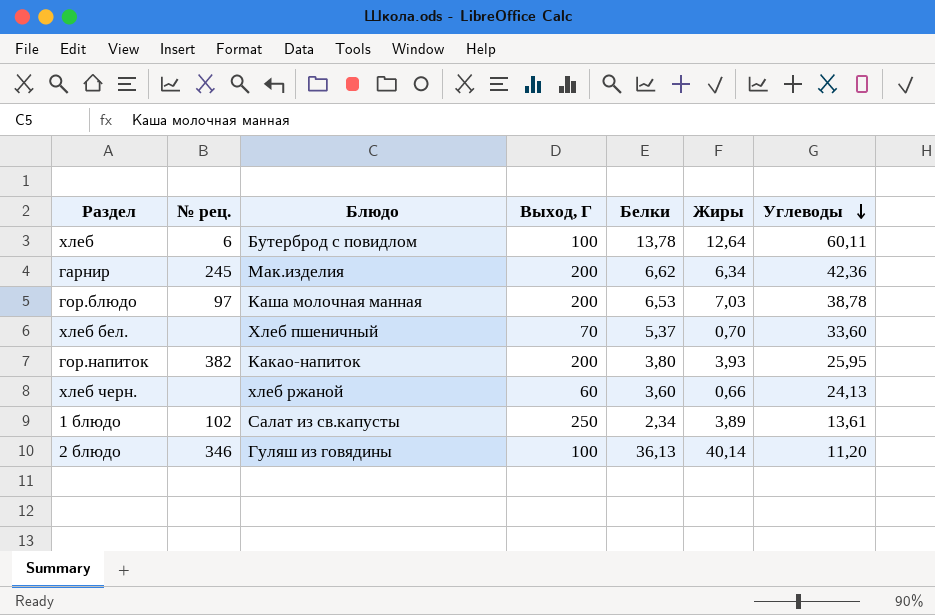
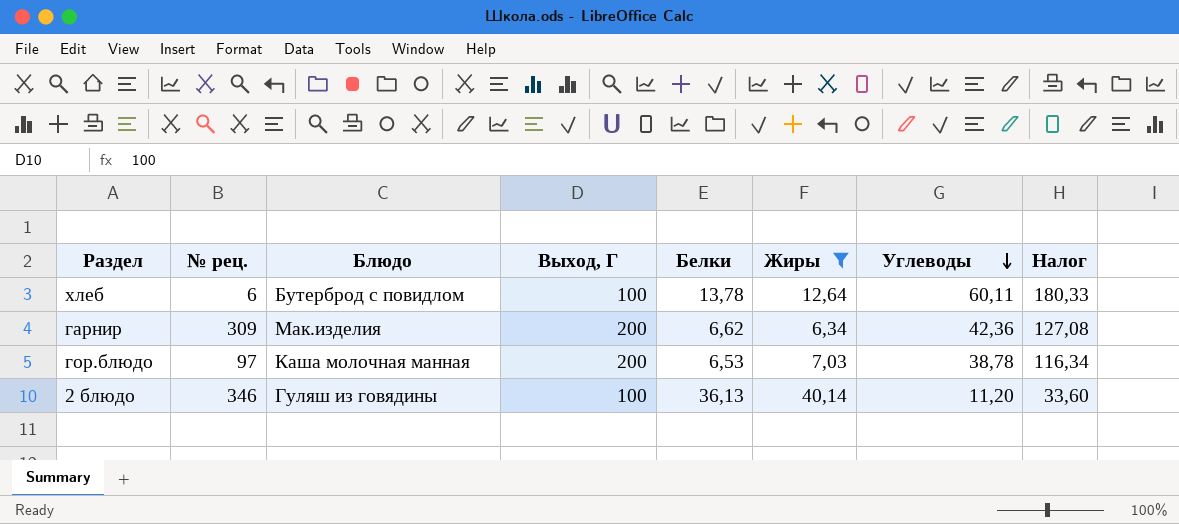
filter: none -> Жиры >= 6,34
column Налог | formula: none -> [Углеводы] * 3
гарнир | № рец.: 245 -> 309

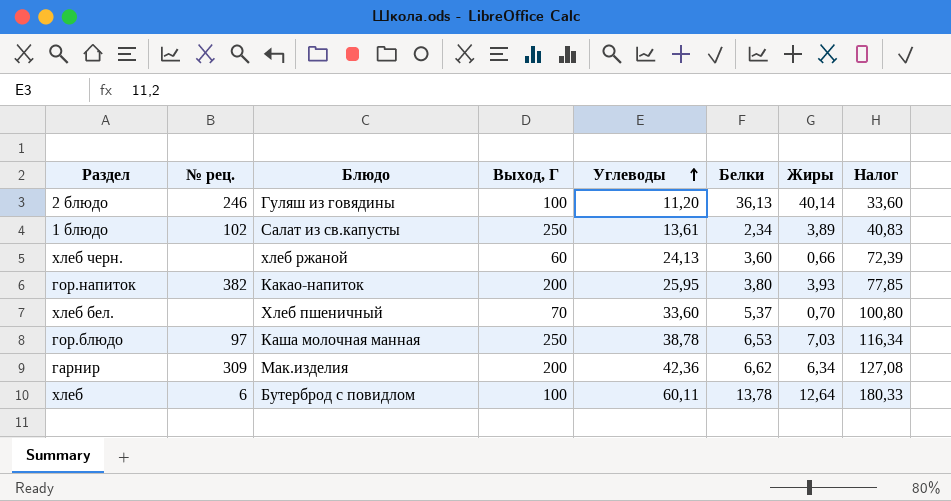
filter: Жиры >= 6,34 -> none
row order: Углеводы descending -> Углеводы ascending
column Углеводы | position: 7 -> 5
2 блюдо | № рец.: 346 -> 246
гор.блюдо | Выход, Г: 200 -> 250

